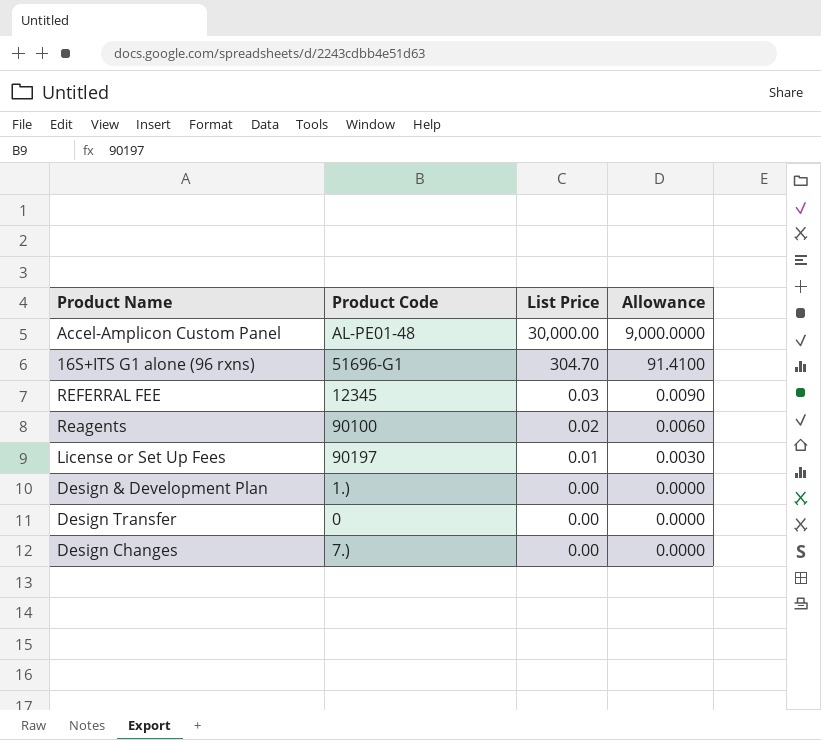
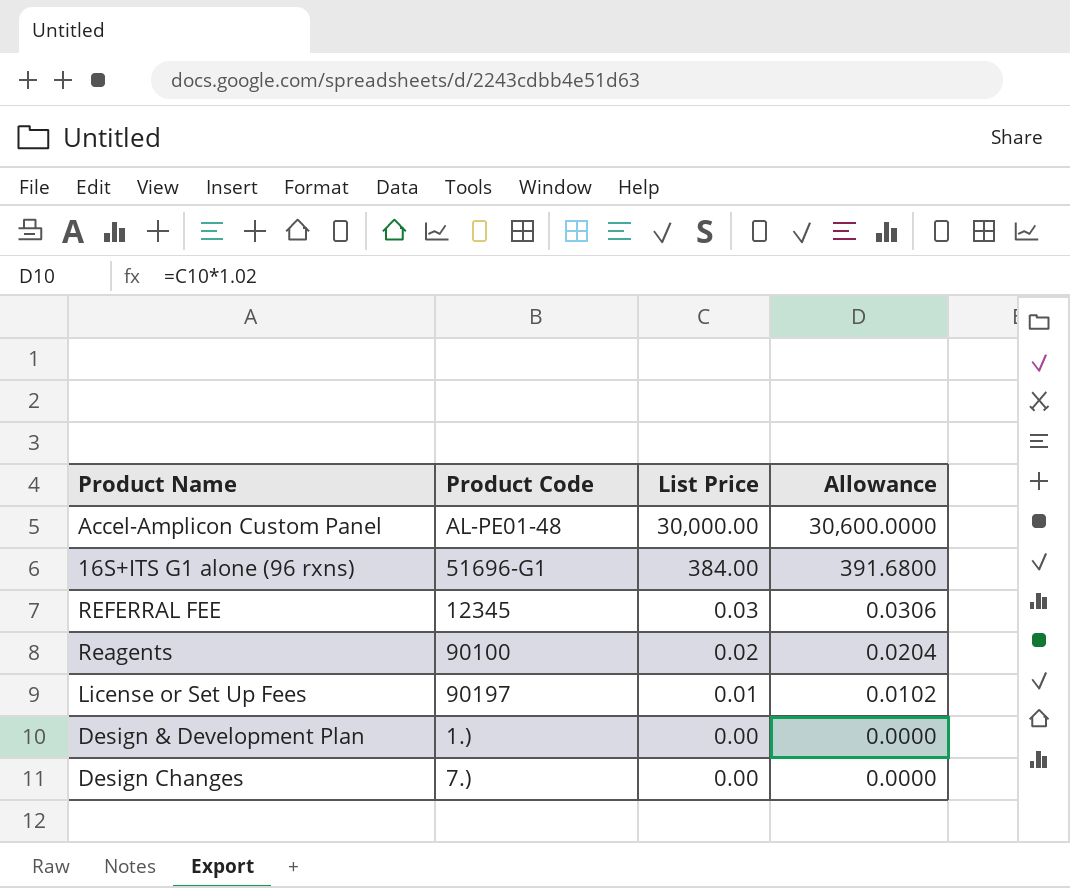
column Allowance | formula: [List Price] * 0.3 -> [List Price] * 1.02
row Design Transfer: 0 | 0.00 | 0.0000 -> none
16S+ITS G1 alone (96 rxns) | List Price: 304.70 -> 384.00

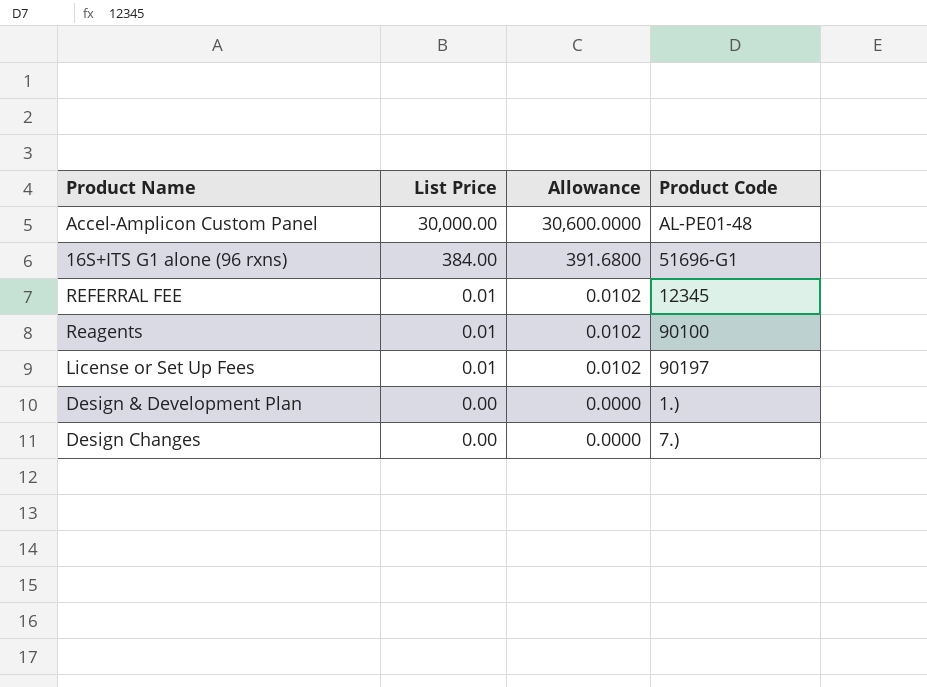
column Product Code | position: 2 -> 4
REFERRAL FEE | List Price: 0.03 -> 0.01
REFERRAL FEE | Allowance: 0.0306 -> 0.0102
Reagents | List Price: 0.02 -> 0.01
Reagents | Allowance: 0.0204 -> 0.0102

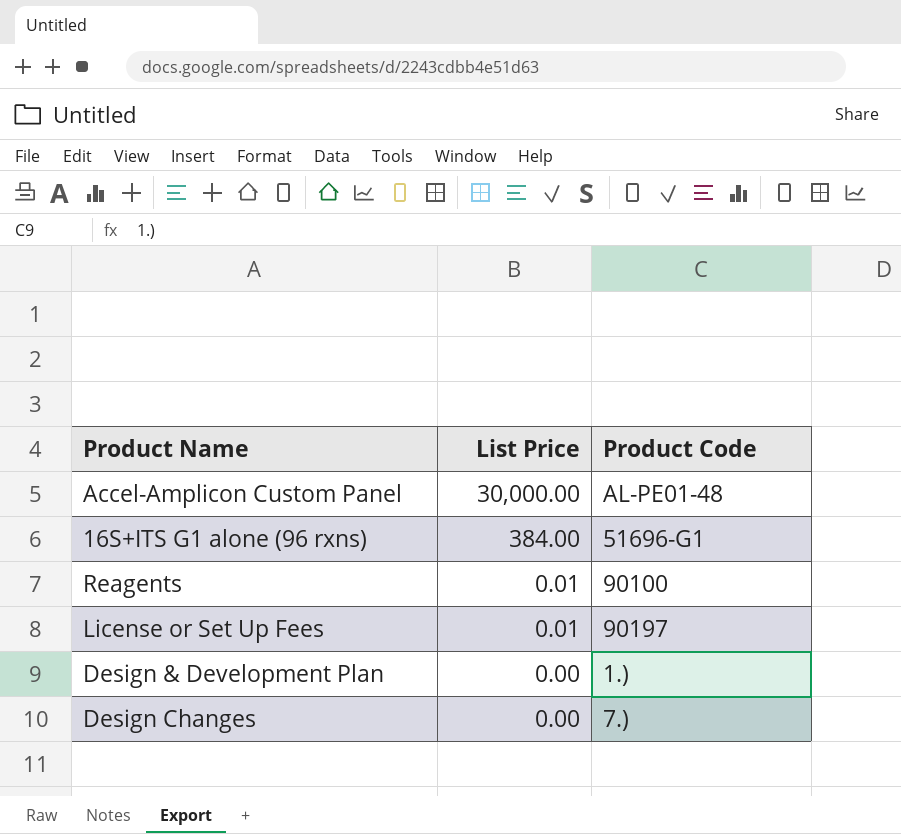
column Allowance | formula: [List Price] * 1.02 -> none
row REFERRAL FEE: 0.01 | 0.0102 | 12345 -> none

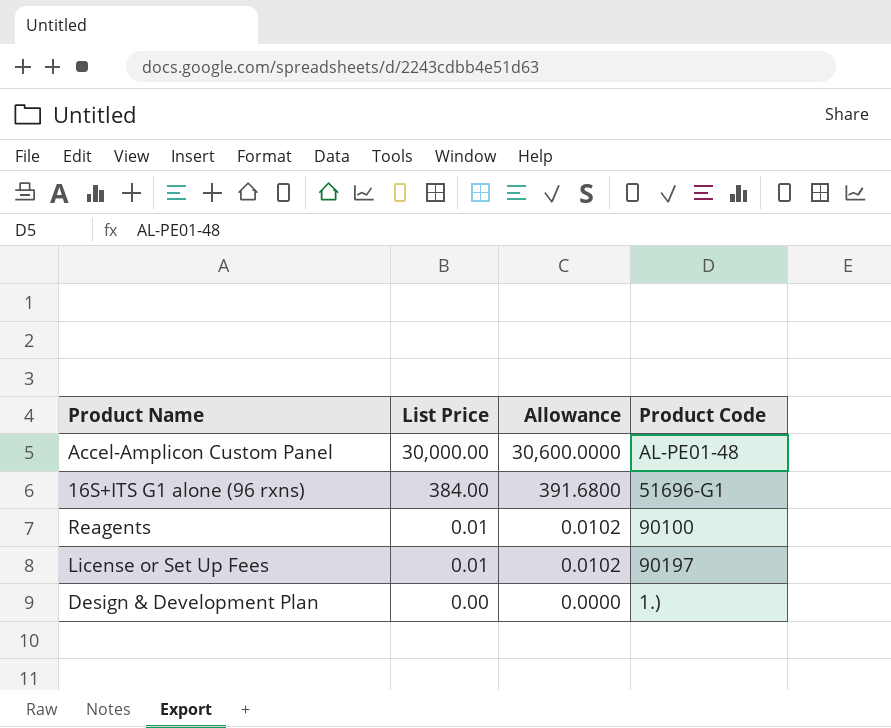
column Allowance | formula: none -> [List Price] * 1.02
row Design Changes: 0.00 | 7.) -> none

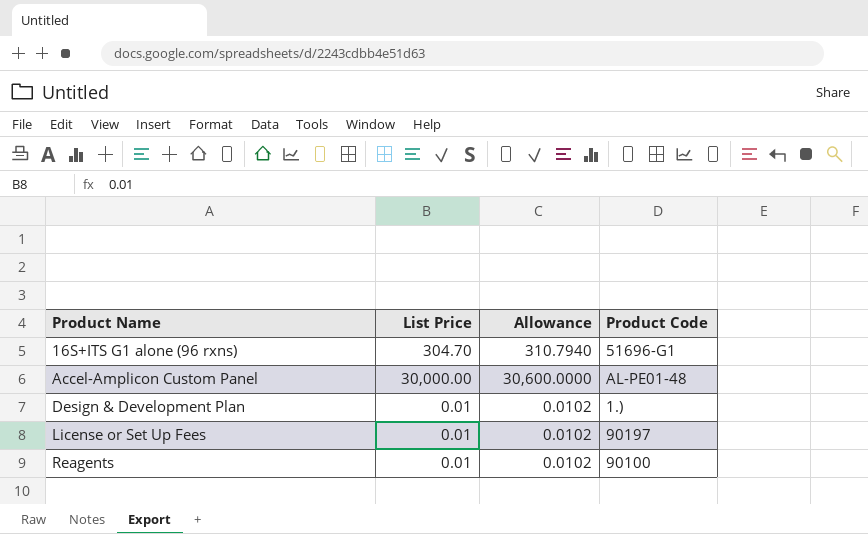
row order: List Price descending -> Product Name ascending
16S+ITS G1 alone (96 rxns) | List Price: 384.00 -> 304.70
16S+ITS G1 alone (96 rxns) | Allowance: 391.6800 -> 310.7940
Design & Development Plan | List Price: 0.00 -> 0.01
Design & Development Plan | Allowance: 0.0000 -> 0.0102

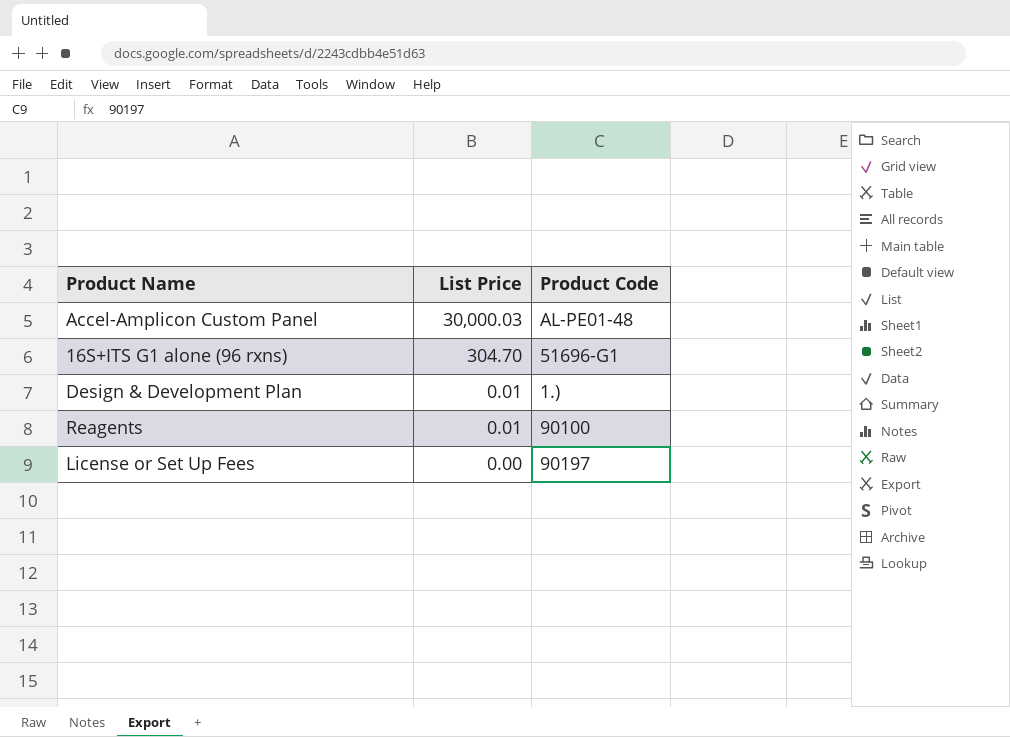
row order: Product Name ascending -> List Price descending
column Allowance | formula: [List Price] * 1.02 -> none
Accel-Amplicon Custom Panel | List Price: 30,000.00 -> 30,000.03
License or Set Up Fees | List Price: 0.01 -> 0.00

